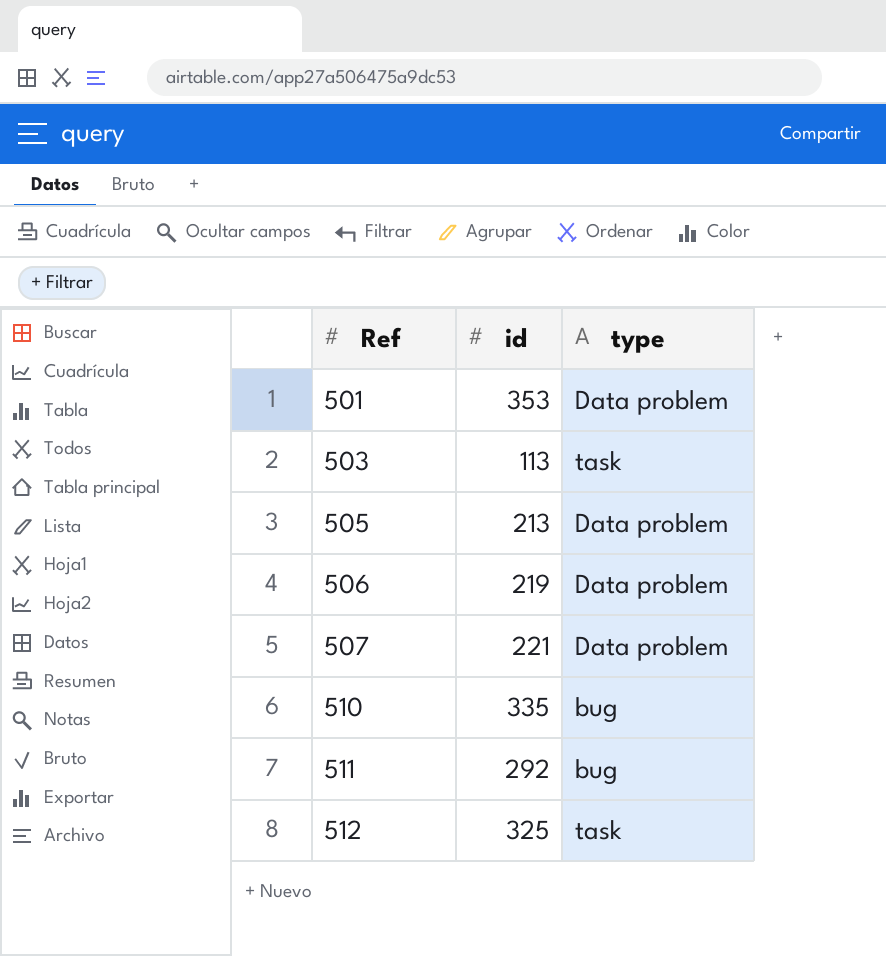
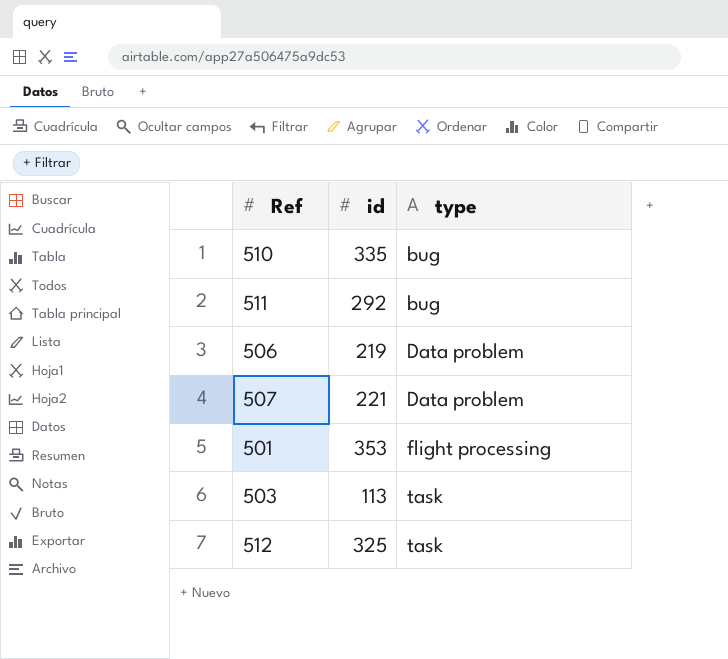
row order: Ref ascending -> type ascending
row 505: 213 | Data problem -> none
501 | type: Data problem -> flight processing

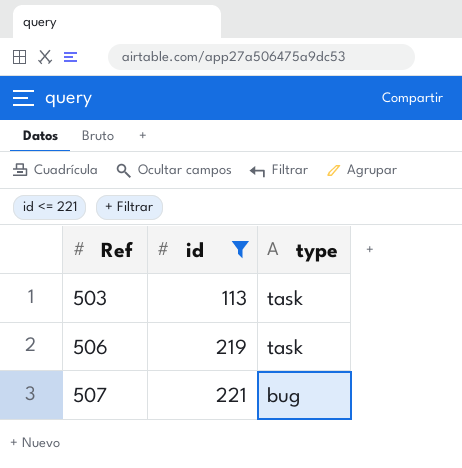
filter: none -> id <= 221
row order: type ascending -> Ref ascending
506 | type: Data problem -> task
507 | type: Data problem -> bug

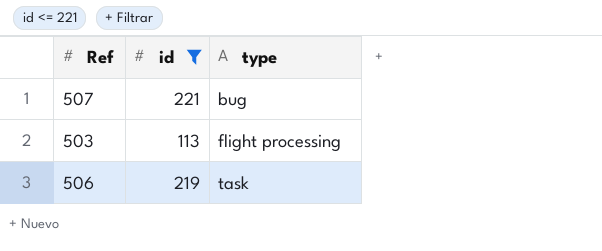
row order: Ref ascending -> type ascending
503 | type: task -> flight processing

